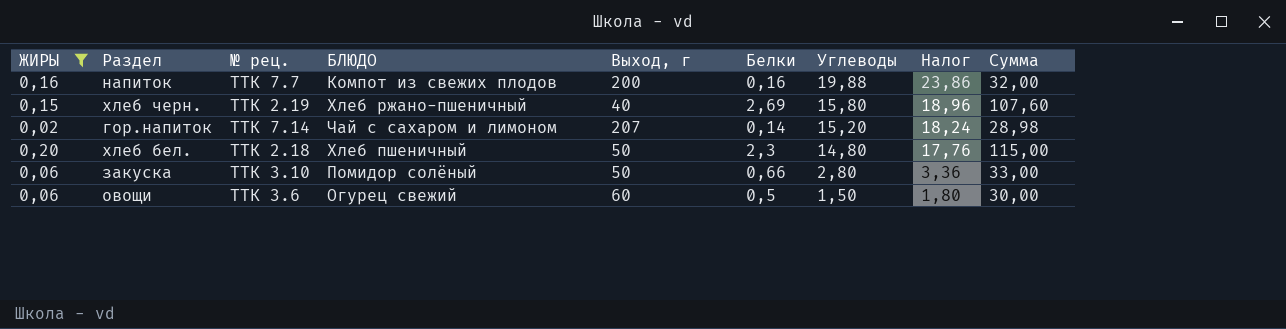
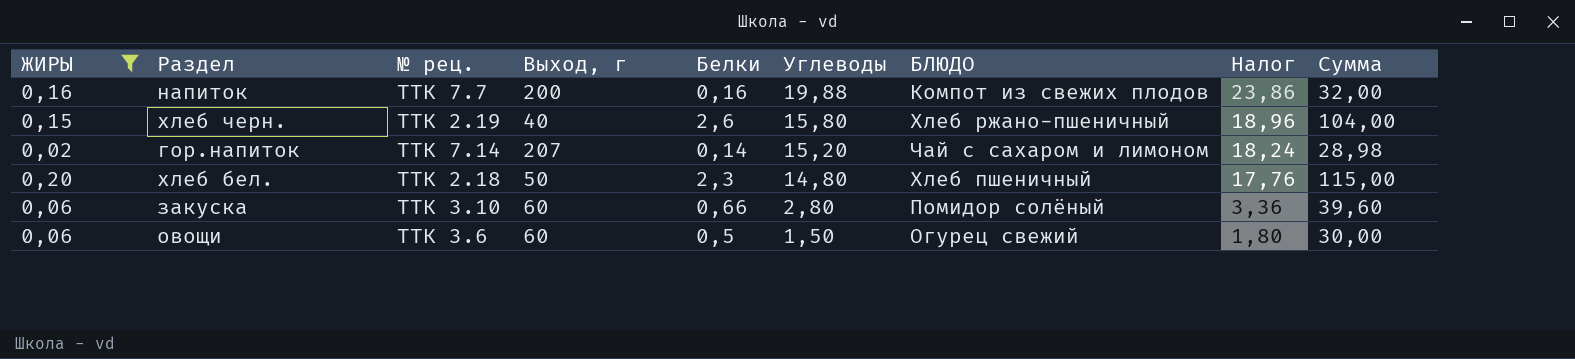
column БЛЮДО | position: 4 -> 7
хлеб черн. | Белки: 2,69 -> 2,6
хлеб черн. | Сумма: 107,60 -> 104,00
закуска | Выход, г: 50 -> 60
закуска | Сумма: 33,00 -> 39,60

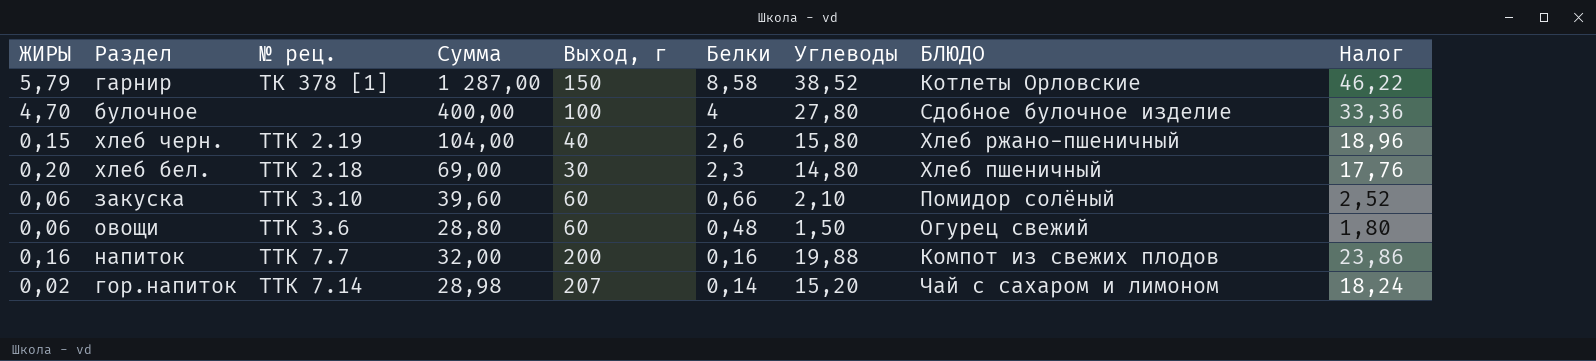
filter: ЖИРЫ <= 0,20 -> none
row order: Углеводы descending -> Белки descending
column Сумма | position: 9 -> 4
хлеб бел. | Сумма: 115,00 -> 69,00
хлеб бел. | Выход, г: 50 -> 30
закуска | Углеводы: 2,80 -> 2,10
закуска | Налог: 3,36 -> 2,52
овощи | Сумма: 30,00 -> 28,80
овощи | Белки: 0,5 -> 0,48

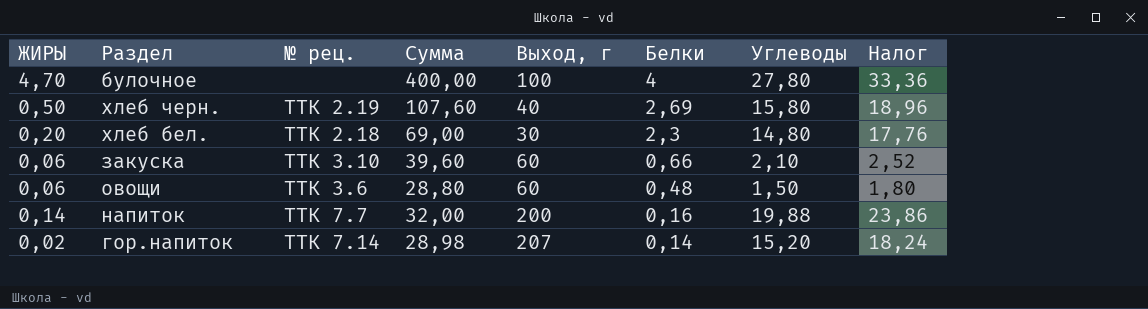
column БЛЮДО | position: 8 -> none
row гарнир: 5,79 | ТК 378 [1] | 1 287,00 | 150 | 8,58 | 38,52 | Котлеты Орловские | 46,22 -> none
хлеб черн. | ЖИРЫ: 0,15 -> 0,50
хлеб черн. | Сумма: 104,00 -> 107,60
хлеб черн. | Белки: 2,6 -> 2,69
напиток | ЖИРЫ: 0,16 -> 0,14

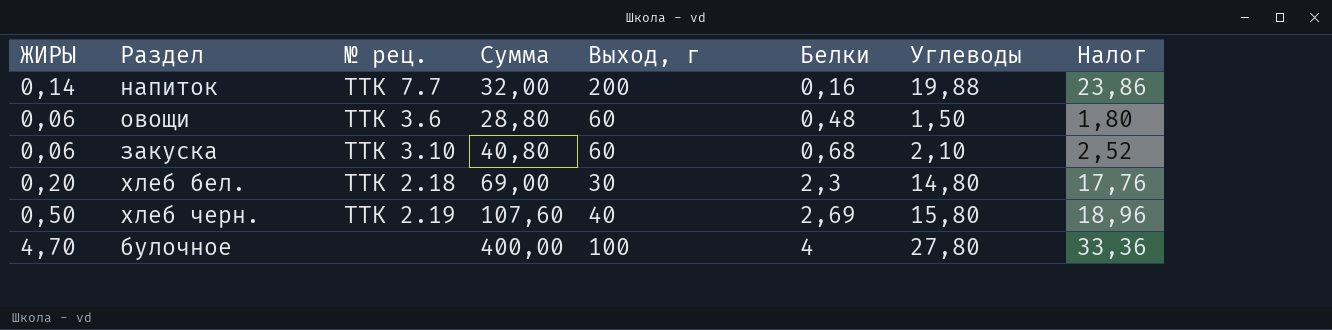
row order: Белки descending -> Белки ascending
row гор.напиток: 0,02 | ТТК 7.14 | 28,98 | 207 | 0,14 | 15,20 | 18,24 -> none
закуска | Сумма: 39,60 -> 40,80
закуска | Белки: 0,66 -> 0,68

